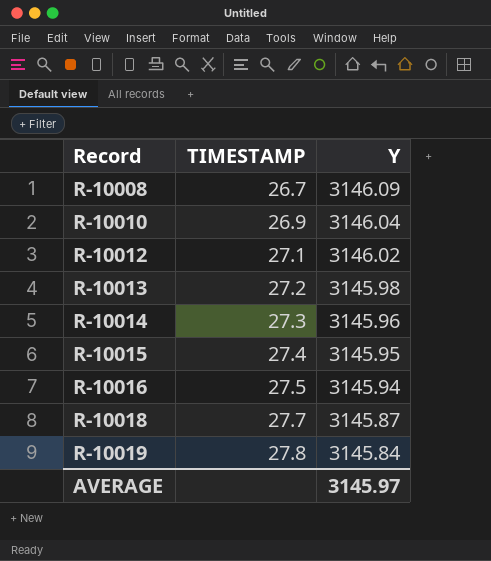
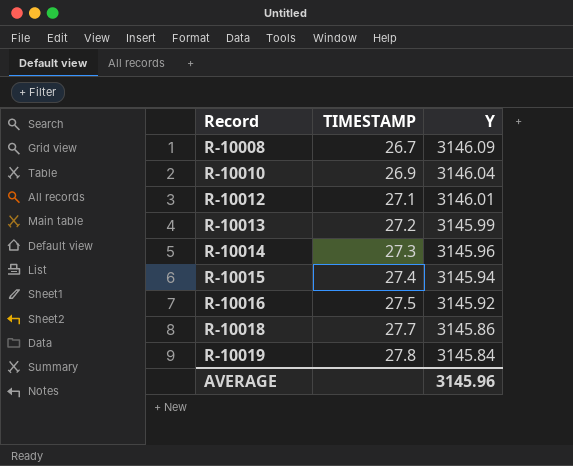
R-10012 | Y: 3146.02 -> 3146.01
R-10013 | Y: 3145.98 -> 3145.99
R-10015 | Y: 3145.95 -> 3145.94
R-10016 | Y: 3145.94 -> 3145.92
R-10018 | Y: 3145.87 -> 3145.86
AVERAGE | Y: 3145.97 -> 3145.96

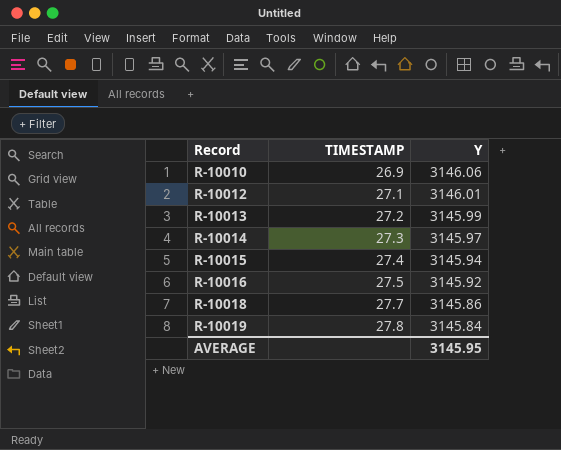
row R-10008: 26.7 | 3146.09 -> none
R-10010 | Y: 3146.04 -> 3146.06
R-10014 | Y: 3145.96 -> 3145.97
AVERAGE | Y: 3145.96 -> 3145.95

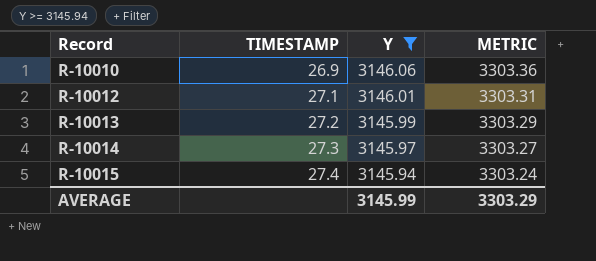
filter: none -> Y >= 3145.94
column METRIC | formula: none -> [Y] * 1.05
AVERAGE | Y: 3145.95 -> 3145.99

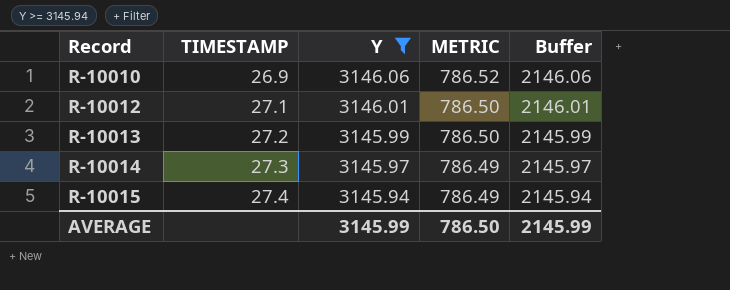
column METRIC | formula: [Y] * 1.05 -> [Y] * 0.25
column Buffer | formula: none -> [Y] - 1000
AVERAGE | METRIC: 3303.29 -> 786.50

